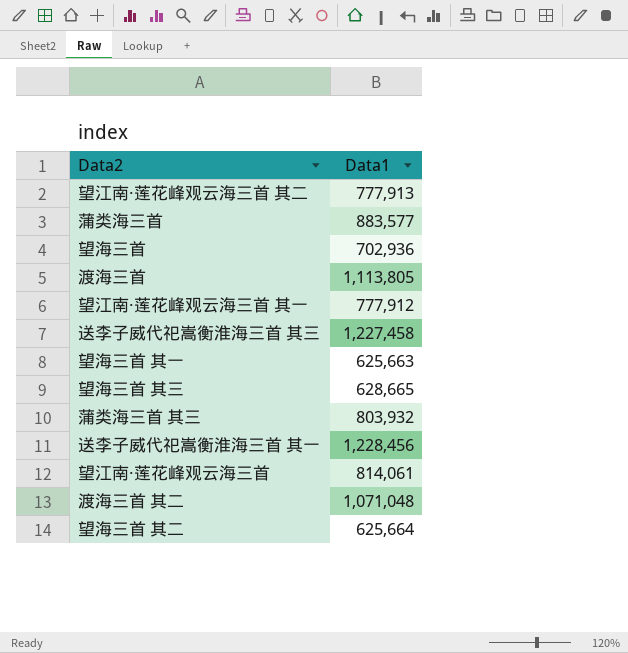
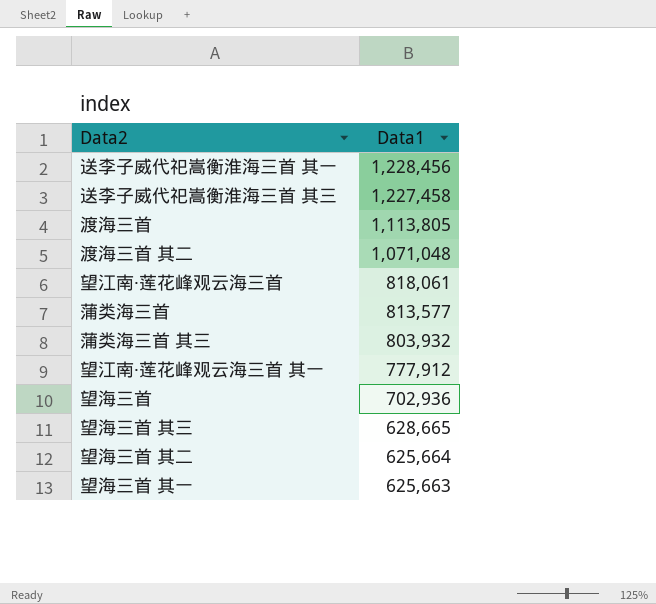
row order: none -> Data1 descending
row 望江南·莲花峰观云海三首 其二: 777,913 -> none
望江南·莲花峰观云海三首 | Data1: 814,061 -> 818,061
蒲类海三首 | Data1: 883,577 -> 813,577

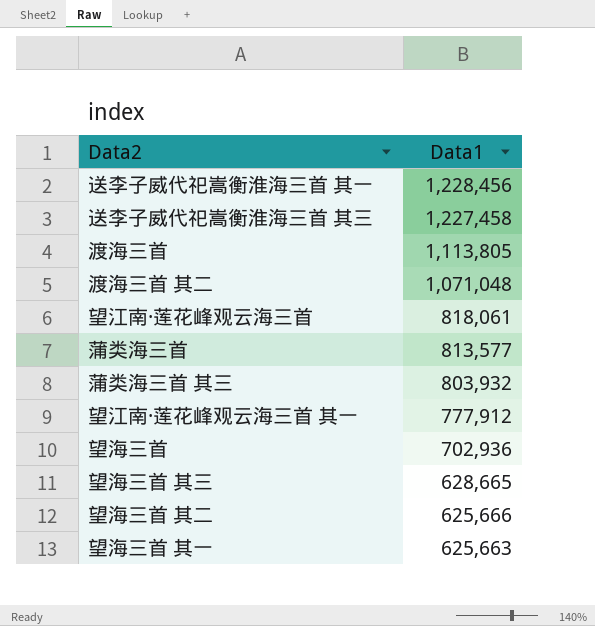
望海三首 其二 | Data1: 625,664 -> 625,666

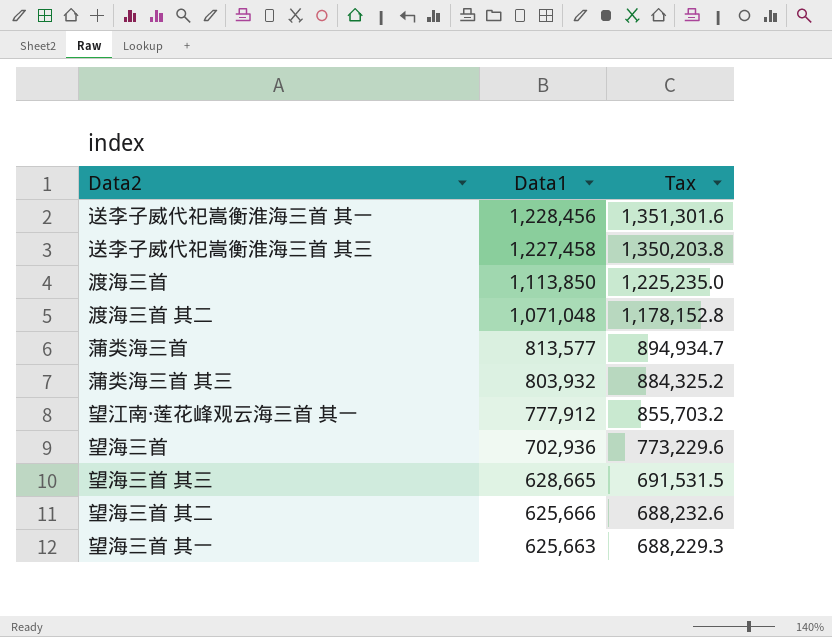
column Tax | formula: none -> [Data1] * 1.1
row 望江南·莲花峰观云海三首: 818,061 -> none
渡海三首 | Data1: 1,113,805 -> 1,113,850

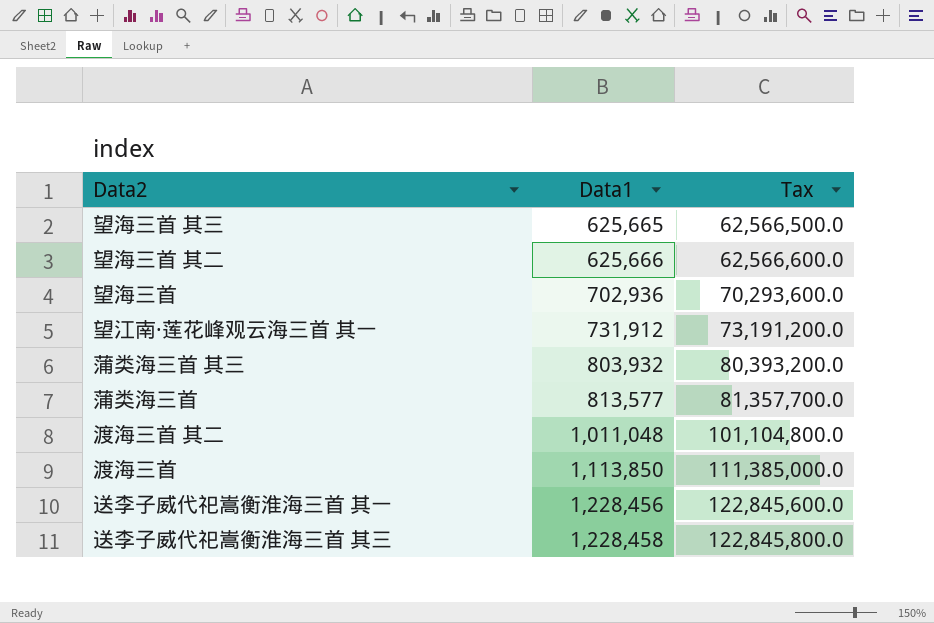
row order: Data1 descending -> Data1 ascending
column Tax | formula: [Data1] * 1.1 -> [Data1] * 100
row 望海三首 其一: 625,663 | 688,229.3 -> none
望海三首 其三 | Data1: 628,665 -> 625,665
望江南·莲花峰观云海三首 其一 | Data1: 777,912 -> 731,912
渡海三首 其二 | Data1: 1,071,048 -> 1,011,048
送李子威代祀嵩衡淮海三首 其三 | Data1: 1,227,458 -> 1,228,458

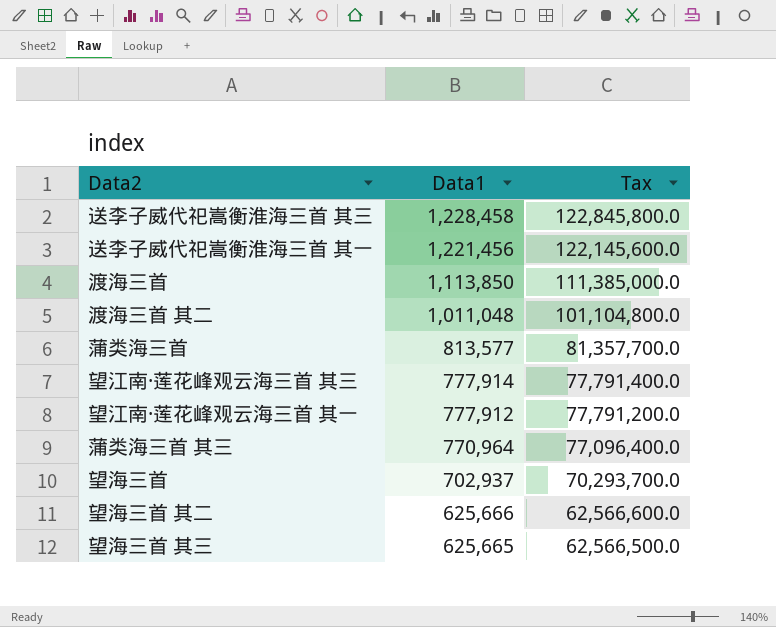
row order: Data1 ascending -> Data1 descending
送李子威代祀嵩衡淮海三首 其一 | Data1: 1,228,456 -> 1,221,456
送李子威代祀嵩衡淮海三首 其一 | Tax: 122,845,600.0 -> 122,145,600.0
row 望江南·莲花峰观云海三首 其三: none -> 777,914 | 77,791,400.0
望江南·莲花峰观云海三首 其一 | Data1: 731,912 -> 777,912
望江南·莲花峰观云海三首 其一 | Tax: 73,191,200.0 -> 77,791,200.0
蒲类海三首 其三 | Data1: 803,932 -> 770,964
蒲类海三首 其三 | Tax: 80,393,200.0 -> 77,096,400.0
望海三首 | Data1: 702,936 -> 702,937
望海三首 | Tax: 70,293,600.0 -> 70,293,700.0

